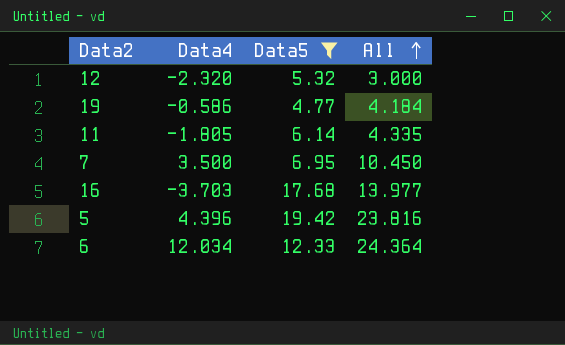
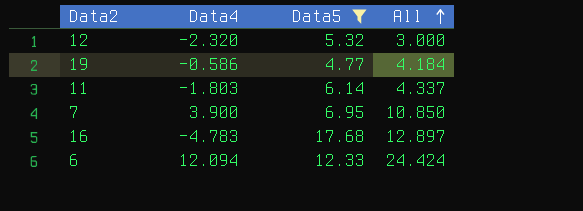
row 5: 4.396 | 19.42 | 23.816 -> none
11 | Data4: -1.805 -> -1.803
11 | All: 4.335 -> 4.337
7 | Data4: 3.500 -> 3.900
7 | All: 10.450 -> 10.850
16 | Data4: -3.703 -> -4.783
16 | All: 13.977 -> 12.897
6 | Data4: 12.034 -> 12.094
6 | All: 24.364 -> 24.424

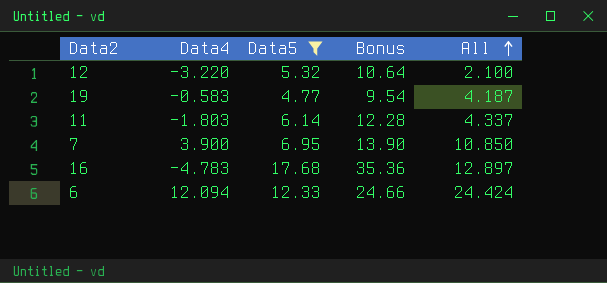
column Bonus | formula: none -> [Data5] * 2
12 | Data4: -2.320 -> -3.220
12 | All: 3.000 -> 2.100
19 | Data4: -0.586 -> -0.583
19 | All: 4.184 -> 4.187

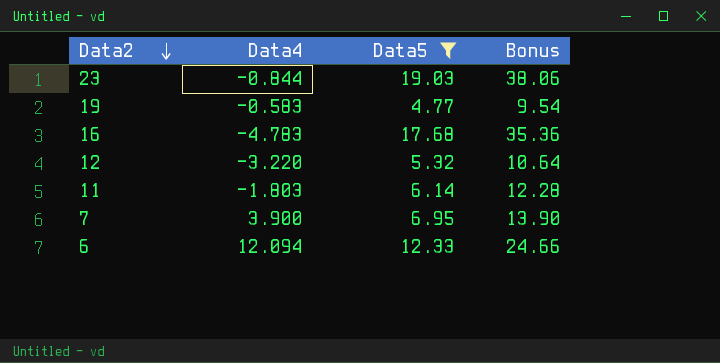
row order: All ascending -> Data2 descending
column All | formula: [Data4] + [Data5] -> none
row 23: none -> -0.844 | 19.03 | 38.06

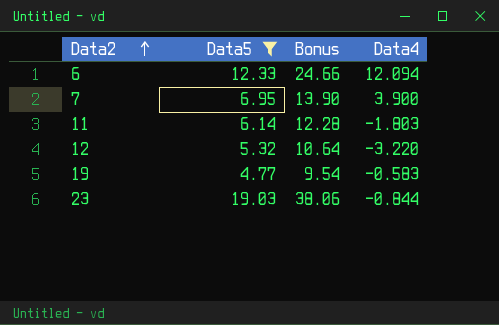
row order: Data2 descending -> Data2 ascending
column Data4 | position: 2 -> 4
row 16: -4.783 | 17.68 | 35.36 -> none

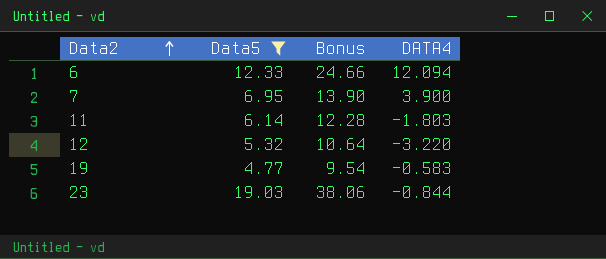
column name: Data4 -> DATA4

